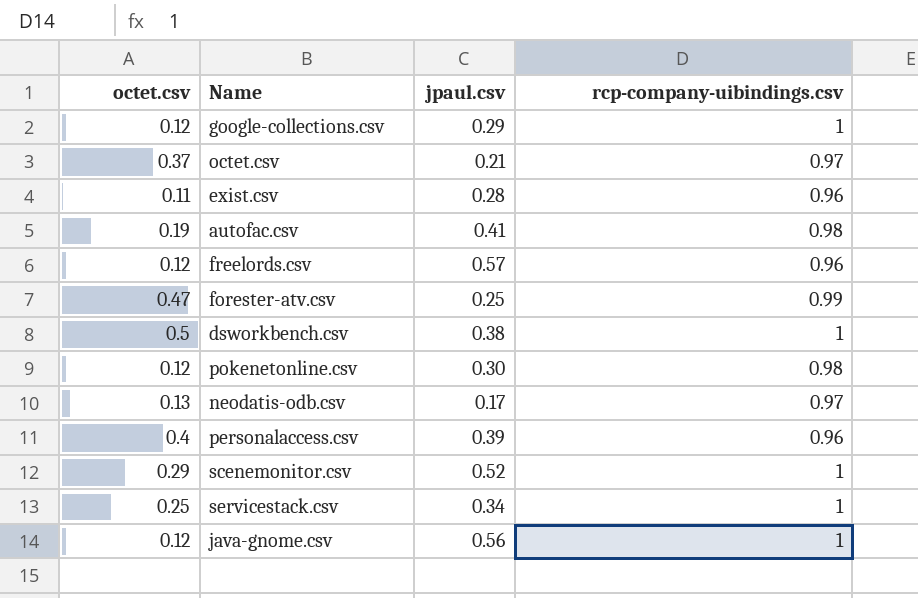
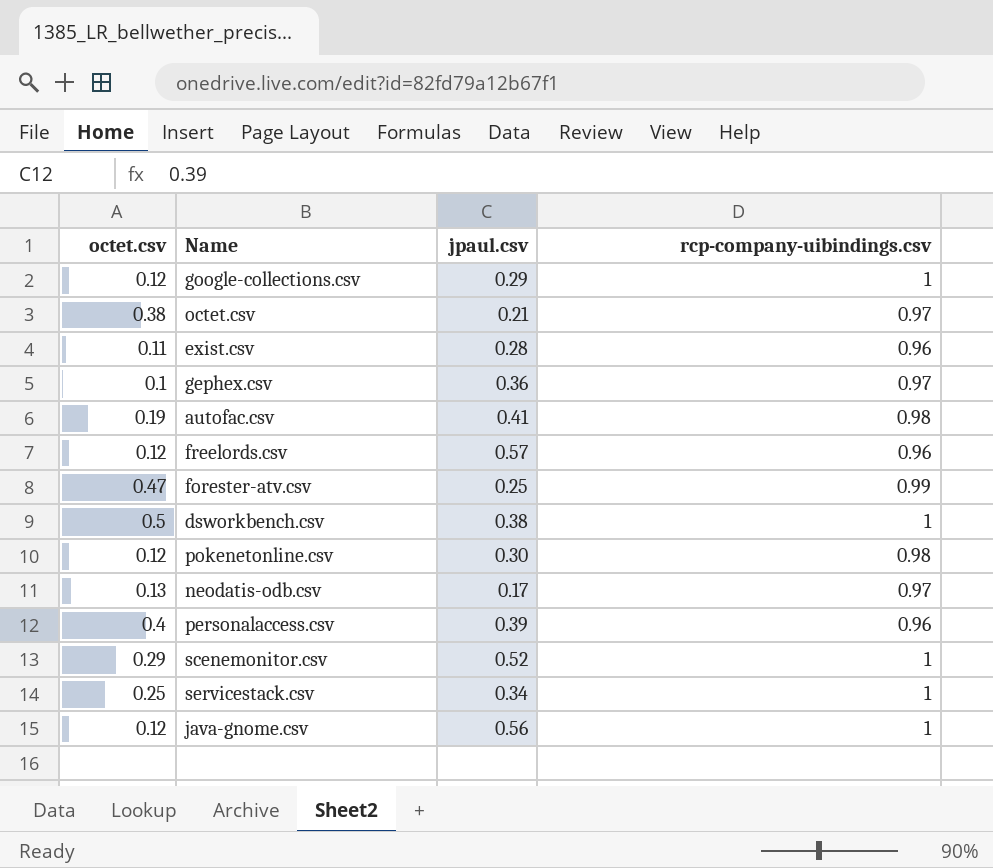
octet.csv | octet.csv: 0.37 -> 0.38
row gephex.csv: none -> 0.1 | 0.36 | 0.97

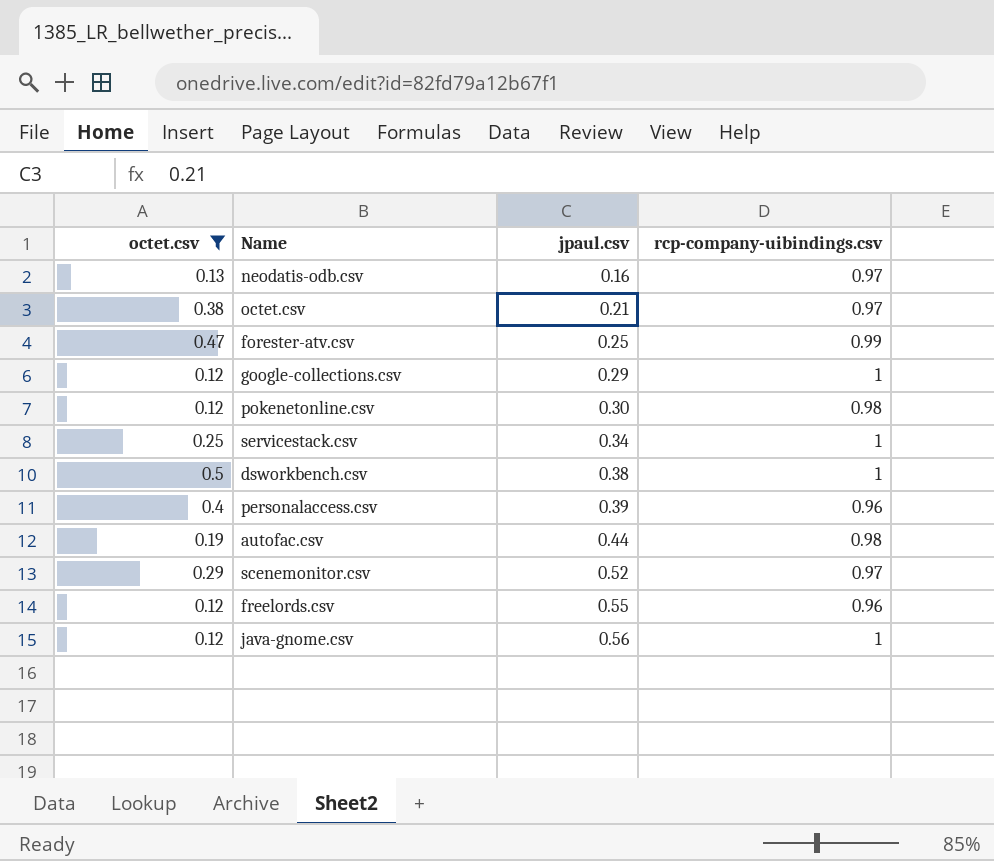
filter: none -> octet.csv >= 0.12
row order: none -> jpaul.csv ascending
neodatis-odb.csv | jpaul.csv: 0.17 -> 0.16
autofac.csv | jpaul.csv: 0.41 -> 0.44
scenemonitor.csv | rcp-company-uibindings.csv: 1 -> 0.97
freelords.csv | jpaul.csv: 0.57 -> 0.55

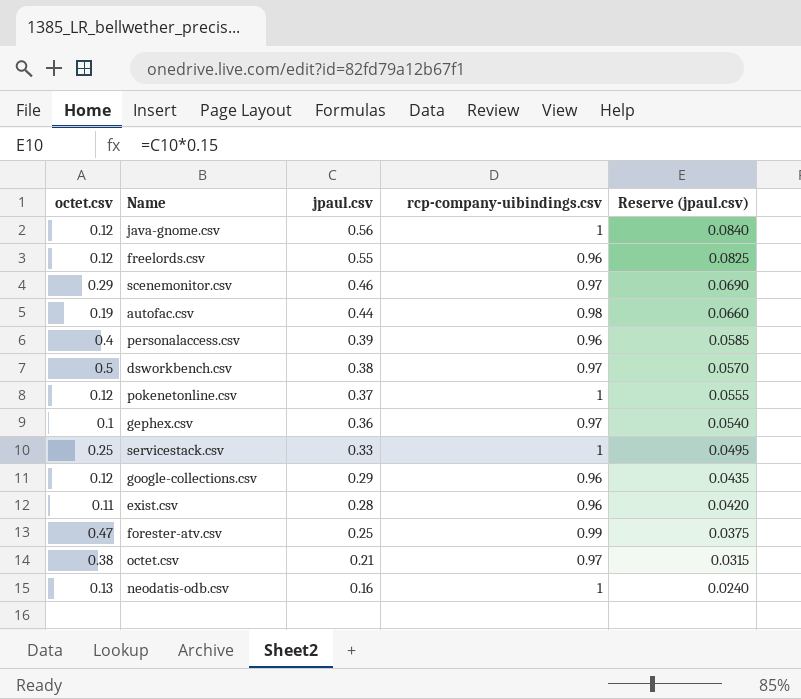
filter: octet.csv >= 0.12 -> none
row order: jpaul.csv ascending -> jpaul.csv descending
column Reserve (jpaul.csv) | formula: none -> [jpaul.csv] * 0.15
scenemonitor.csv | jpaul.csv: 0.52 -> 0.46
dsworkbench.csv | rcp-company-uibindings.csv: 1 -> 0.97
pokenetonline.csv | jpaul.csv: 0.30 -> 0.37
pokenetonline.csv | rcp-company-uibindings.csv: 0.98 -> 1
servicestack.csv | jpaul.csv: 0.34 -> 0.33
google-collections.csv | rcp-company-uibindings.csv: 1 -> 0.96
neodatis-odb.csv | rcp-company-uibindings.csv: 0.97 -> 1

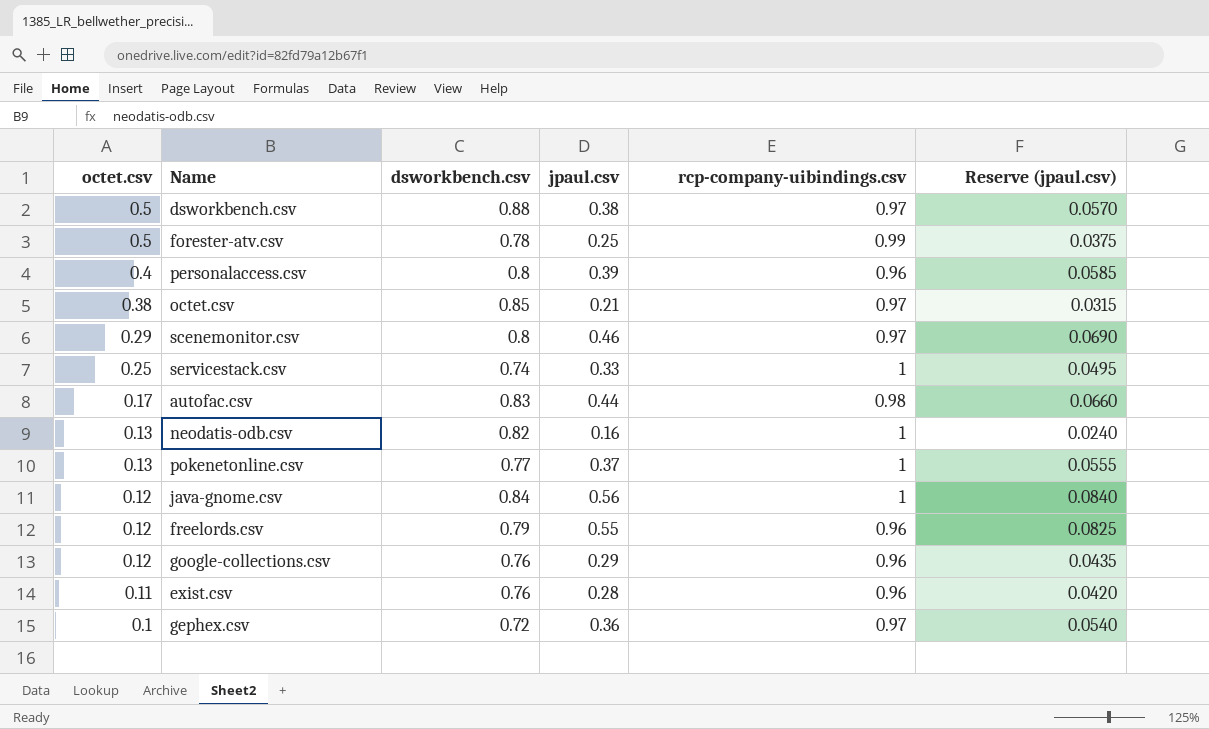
row order: jpaul.csv descending -> octet.csv descending
column dsworkbench.csv | position: none -> 3
forester-atv.csv | octet.csv: 0.47 -> 0.5
autofac.csv | octet.csv: 0.19 -> 0.17
pokenetonline.csv | octet.csv: 0.12 -> 0.13

